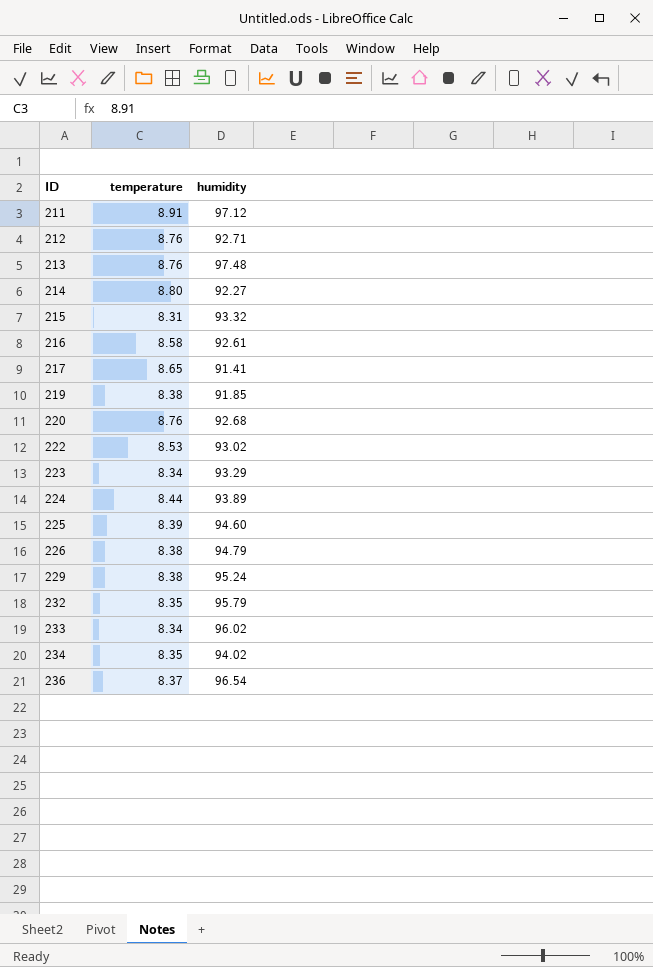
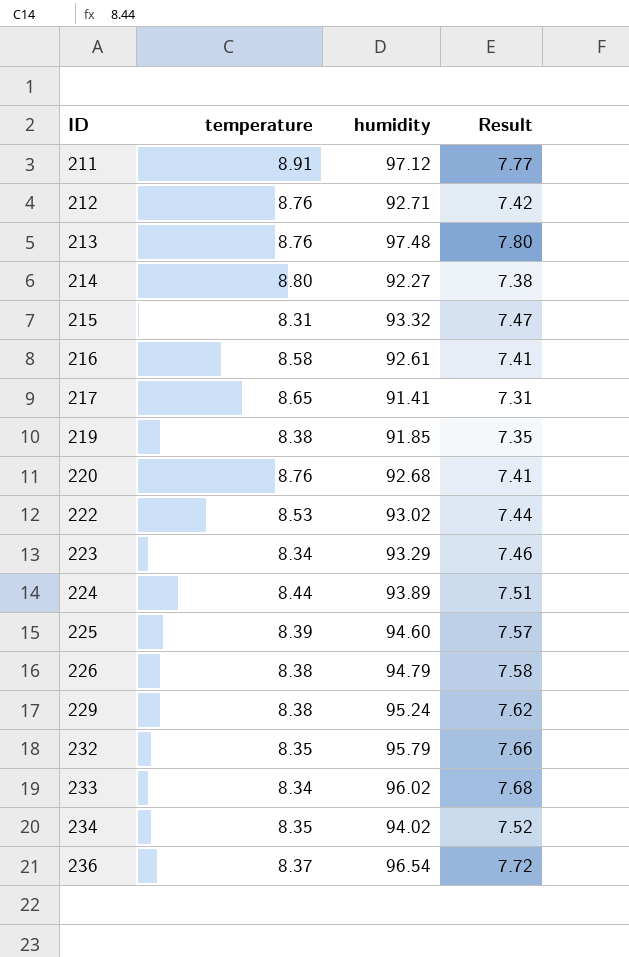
column Result | formula: none -> [humidity] * 0.08

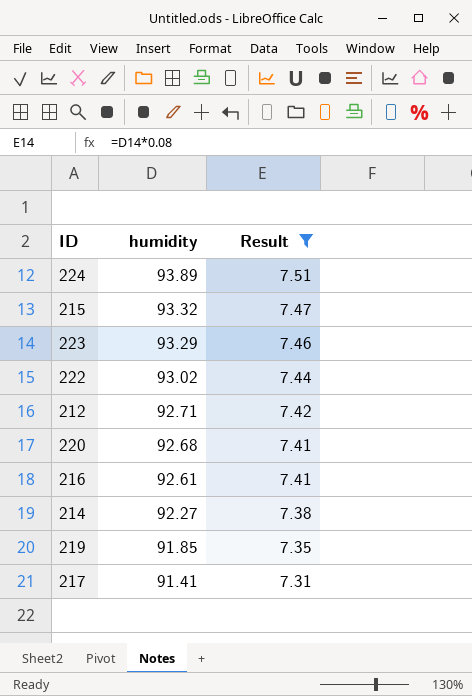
filter: none -> Result <= 7.51
row order: ID ascending -> humidity descending
column temperature | position: 2 -> none

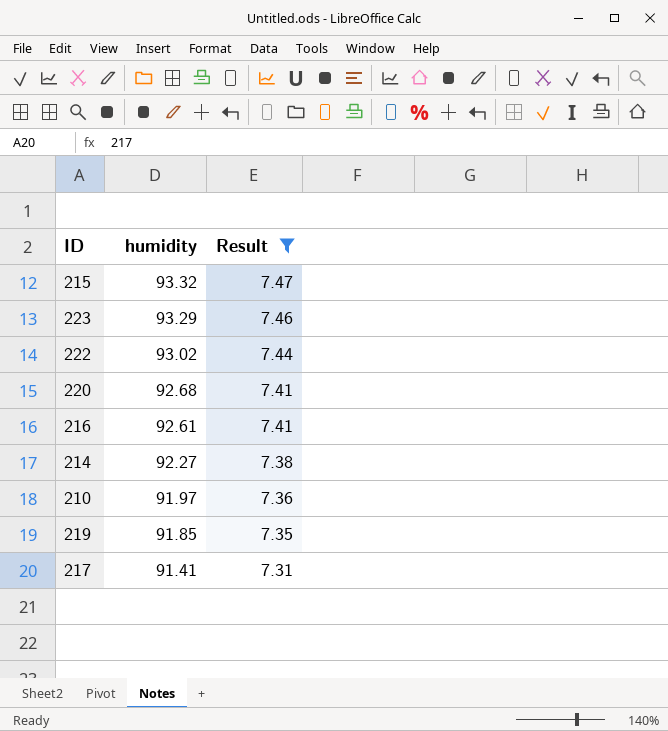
row 224: 93.89 | 7.51 -> none
row 212: 92.71 | 7.42 -> none
row 210: none -> 91.97 | 7.36

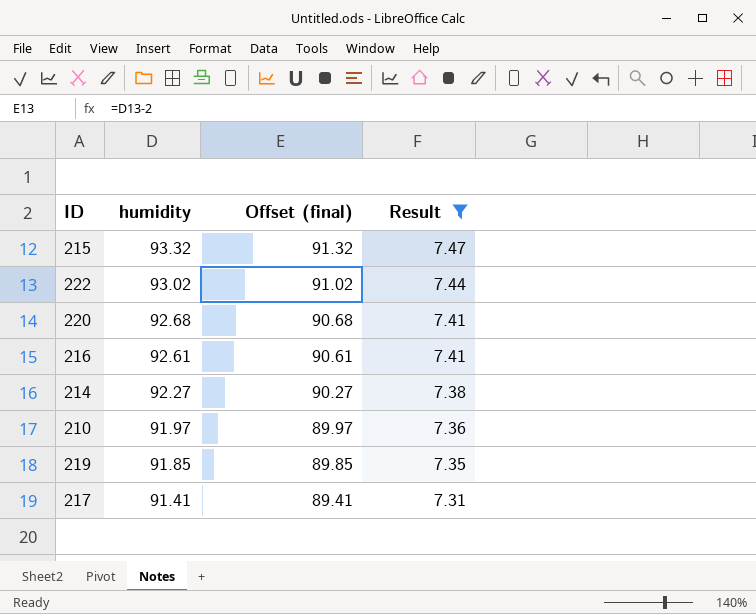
column Offset (final) | formula: none -> [humidity] - 2
row 223: 93.29 | 7.46 -> none

